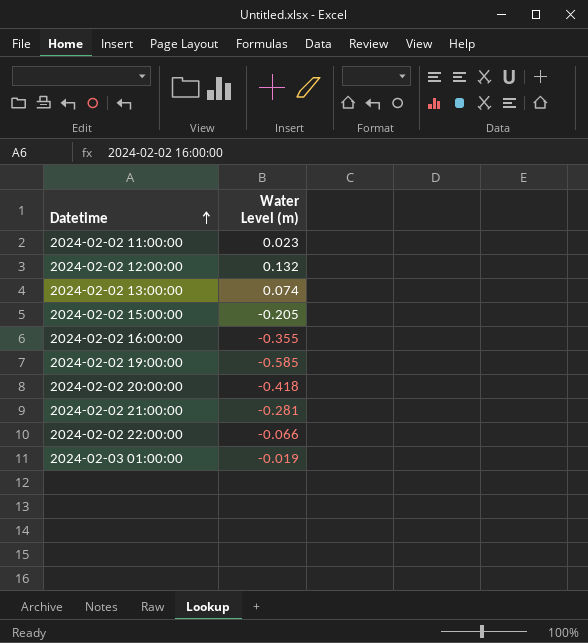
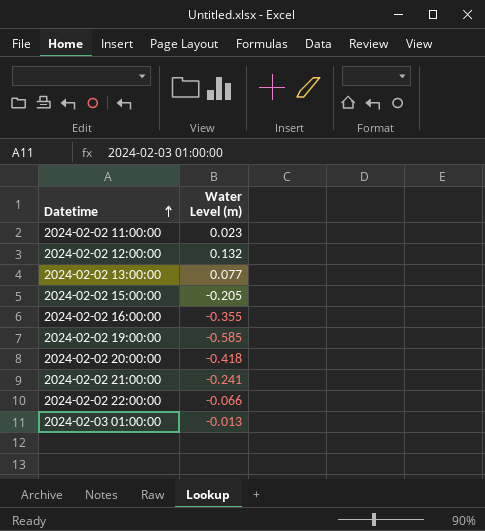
2024-02-02 13:00:00 | Water Level (m): 0.074 -> 0.077
2024-02-02 21:00:00 | Water Level (m): -0.281 -> -0.241
2024-02-03 01:00:00 | Water Level (m): -0.019 -> -0.013

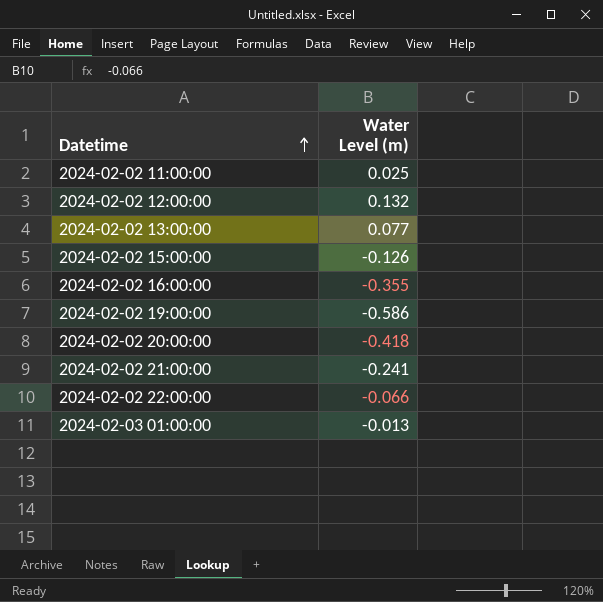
2024-02-02 11:00:00 | Water Level (m): 0.023 -> 0.025
2024-02-02 15:00:00 | Water Level (m): -0.205 -> -0.126
2024-02-02 19:00:00 | Water Level (m): -0.585 -> -0.586

